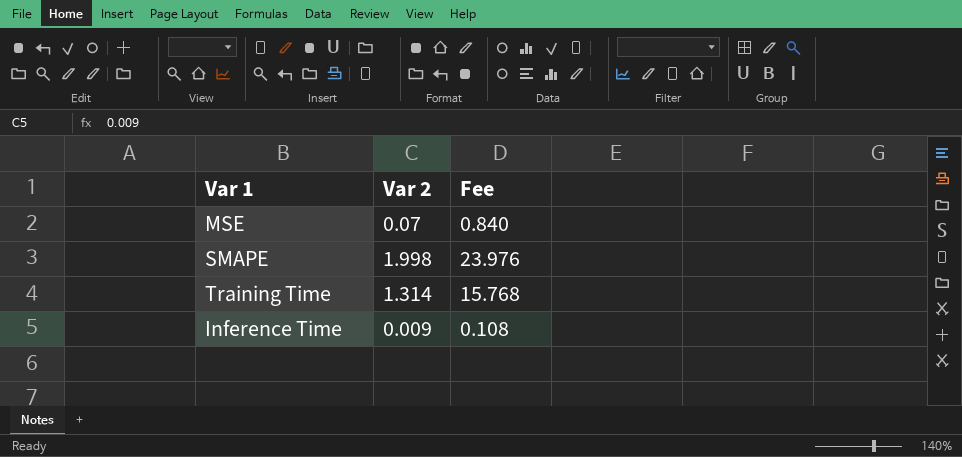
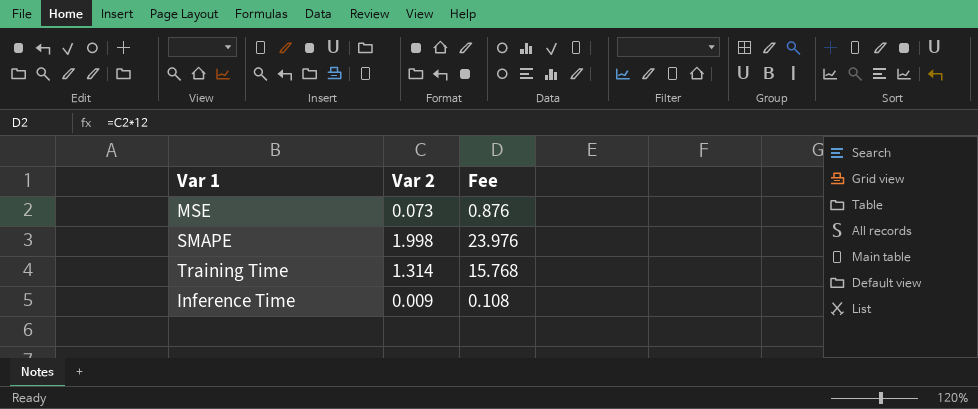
MSE | Var 2: 0.07 -> 0.073
MSE | Fee: 0.840 -> 0.876

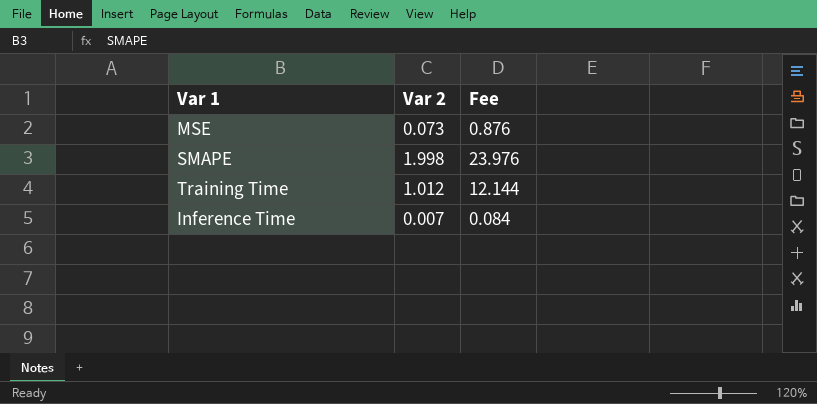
Training Time | Var 2: 1.314 -> 1.012
Training Time | Fee: 15.768 -> 12.144
Inference Time | Var 2: 0.009 -> 0.007
Inference Time | Fee: 0.108 -> 0.084

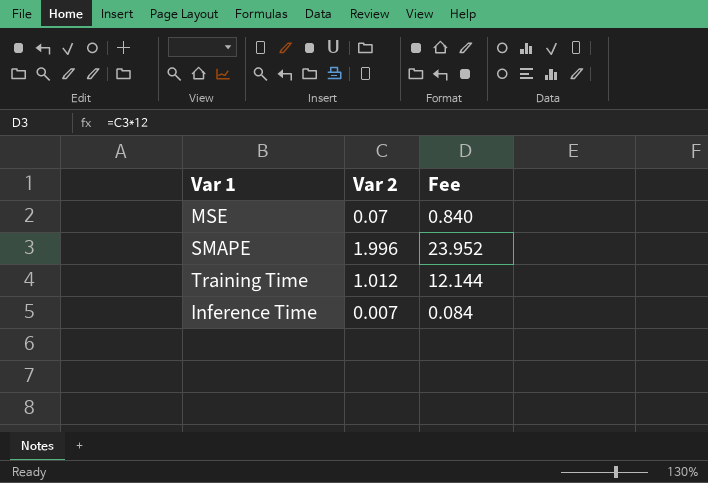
MSE | Var 2: 0.073 -> 0.07
MSE | Fee: 0.876 -> 0.840
SMAPE | Var 2: 1.998 -> 1.996
SMAPE | Fee: 23.976 -> 23.952

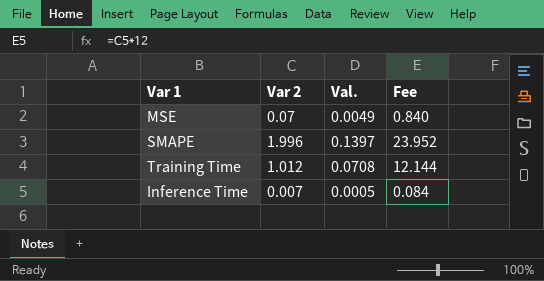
column Val. | formula: none -> [Var 2] * 0.07

